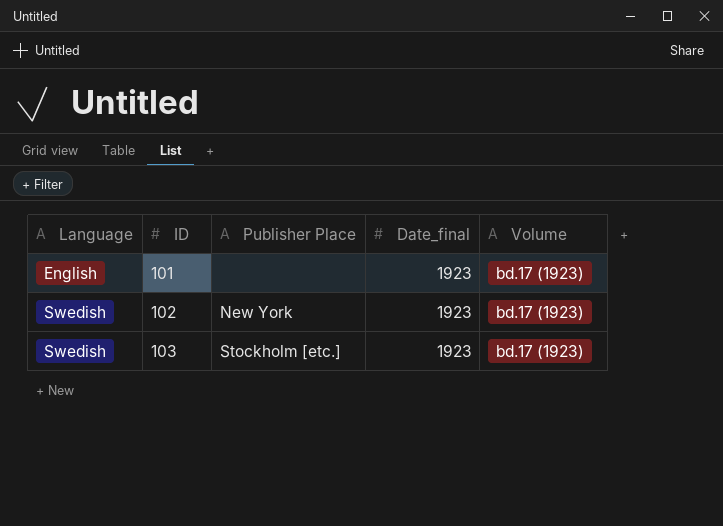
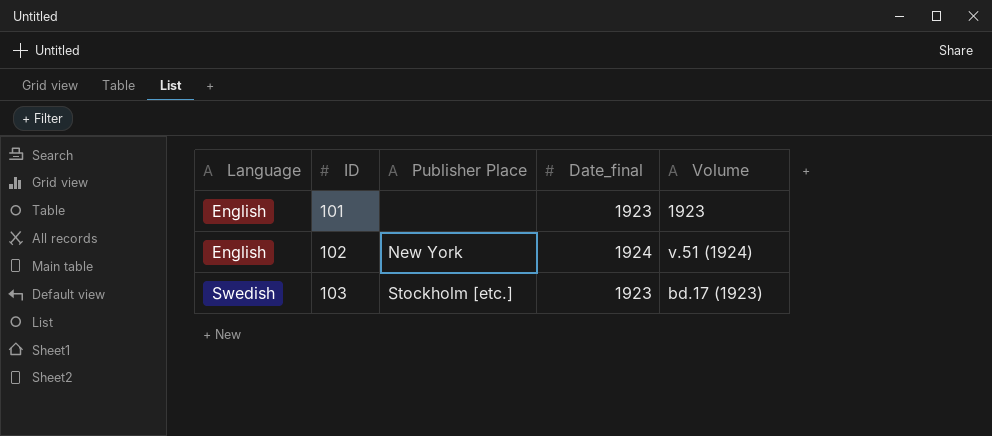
101 | Volume: bd.17 (1923) -> 1923
102 | Language: Swedish -> English
102 | Date_final: 1923 -> 1924
102 | Volume: bd.17 (1923) -> v.51 (1924)

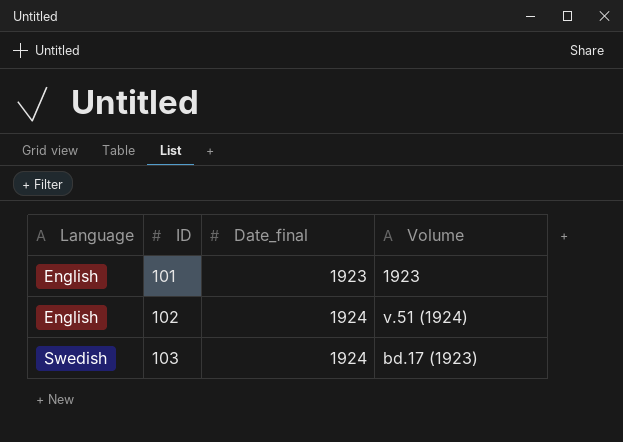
column Publisher Place | position: 3 -> none
103 | Date_final: 1923 -> 1924

